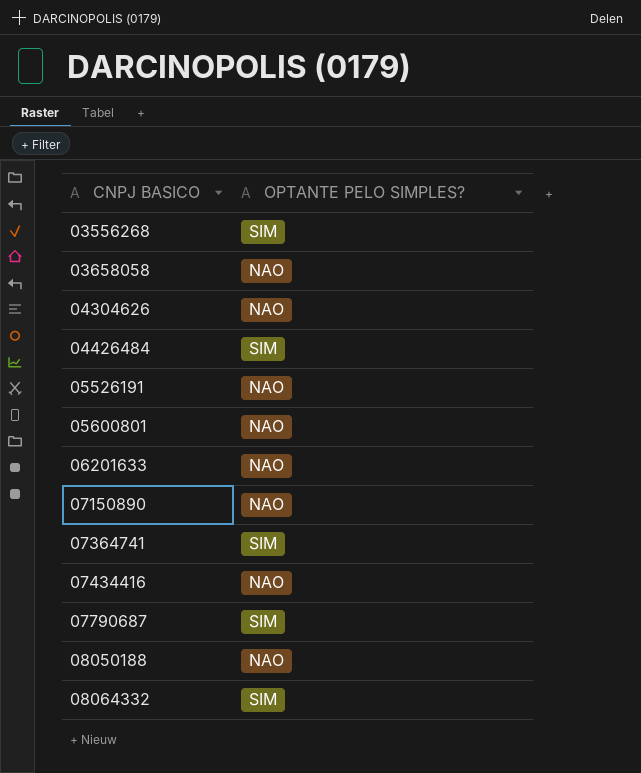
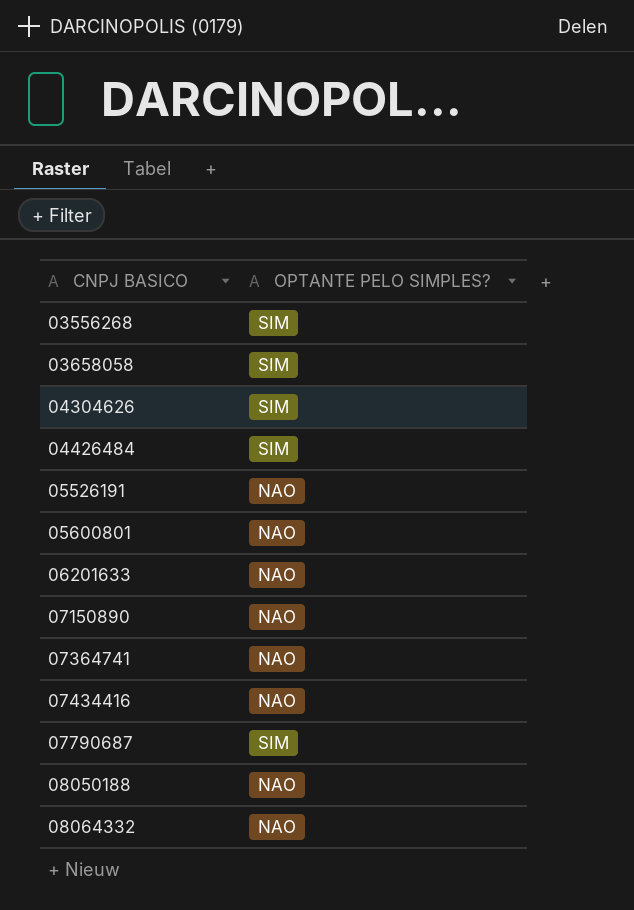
03658058 | OPTANTE PELO SIMPLES?: NAO -> SIM
04304626 | OPTANTE PELO SIMPLES?: NAO -> SIM
07364741 | OPTANTE PELO SIMPLES?: SIM -> NAO
08064332 | OPTANTE PELO SIMPLES?: SIM -> NAO

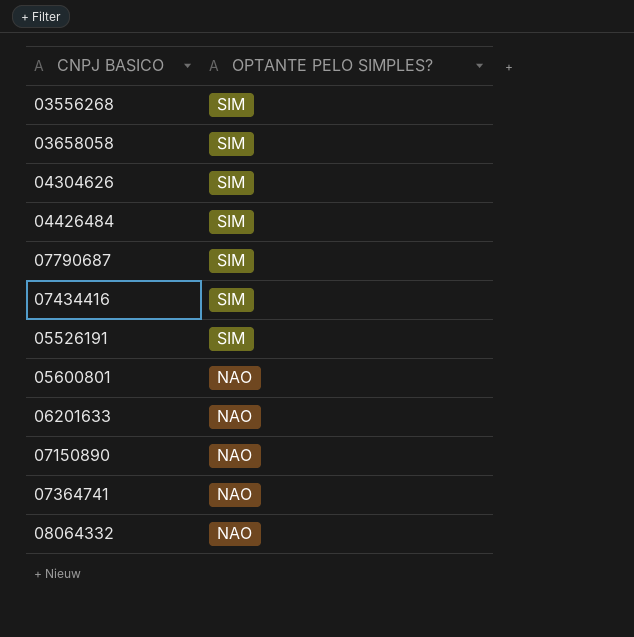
row order: CNPJ BASICO ascending -> OPTANTE PELO SIMPLES? descending
row 08050188: NAO -> none
07434416 | OPTANTE PELO SIMPLES?: NAO -> SIM
05526191 | OPTANTE PELO SIMPLES?: NAO -> SIM

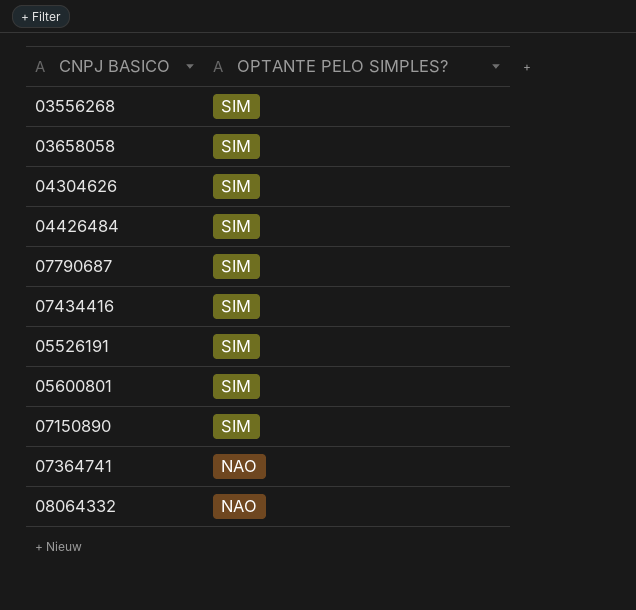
row 06201633: NAO -> none
05600801 | OPTANTE PELO SIMPLES?: NAO -> SIM
07150890 | OPTANTE PELO SIMPLES?: NAO -> SIM

